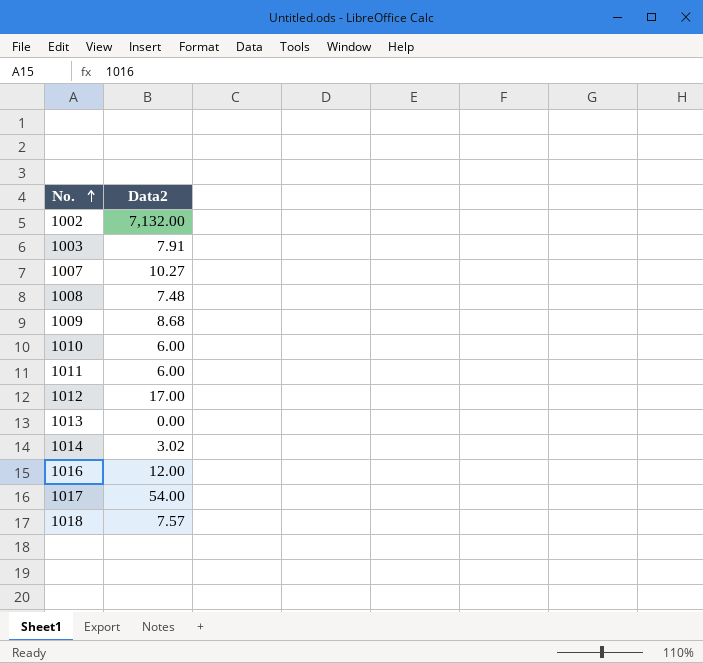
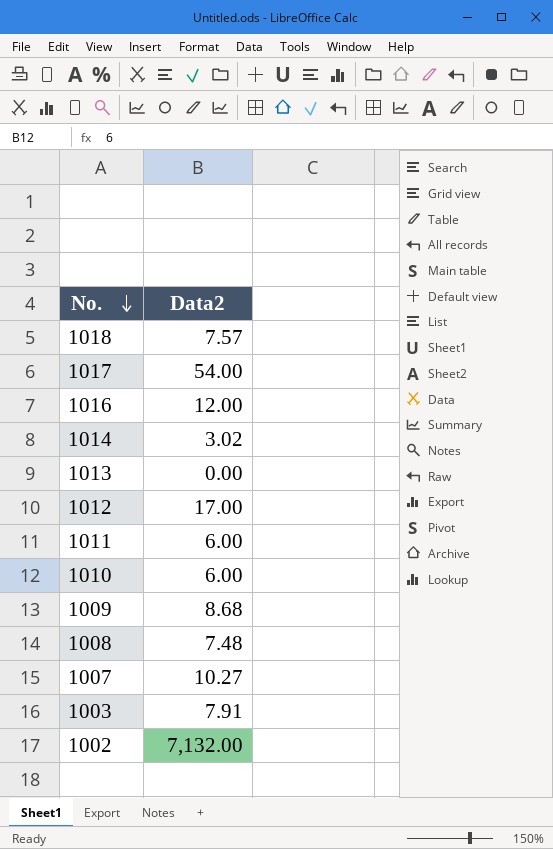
row order: No. ascending -> No. descending

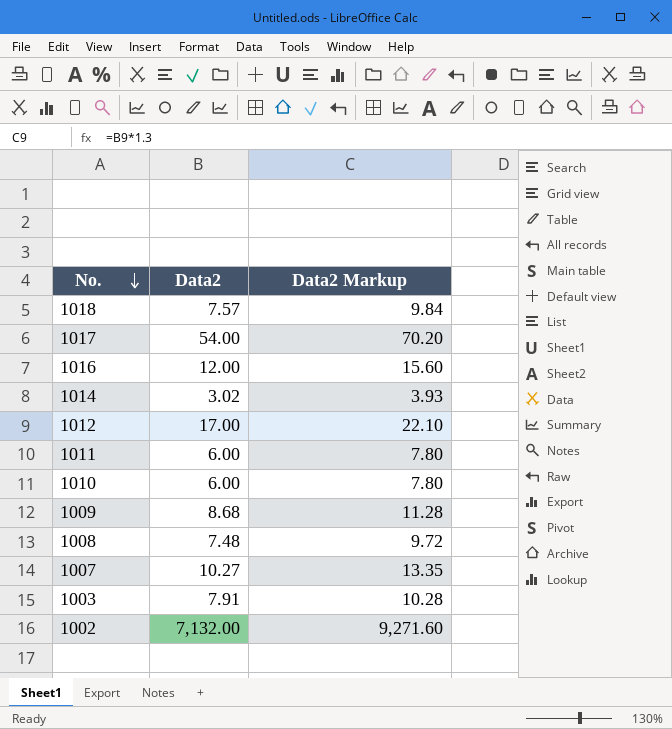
column Data2 Markup | formula: none -> [Data2] * 1.3
row 1013: 0.00 -> none

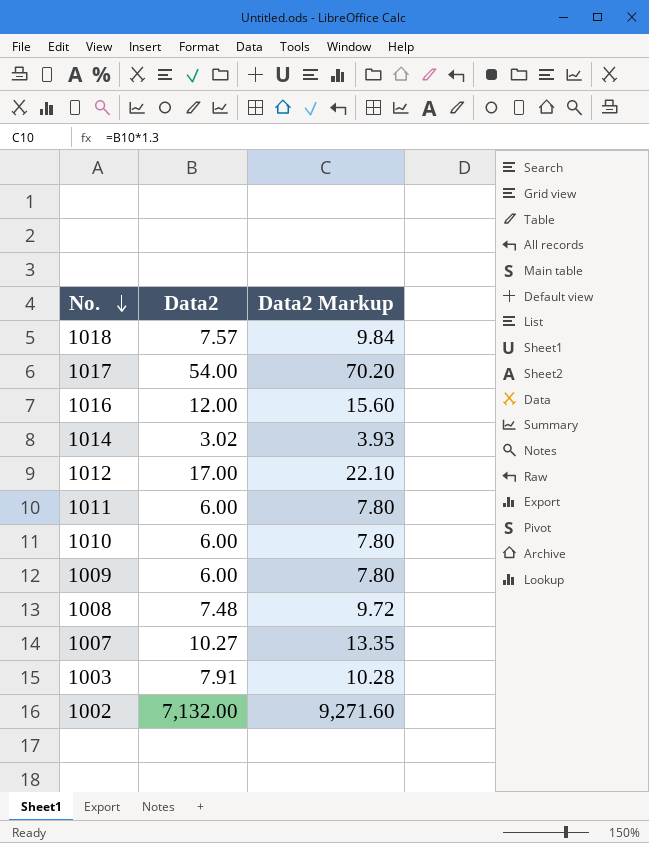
1009 | Data2: 8.68 -> 6.00
1009 | Data2 Markup: 11.28 -> 7.80

